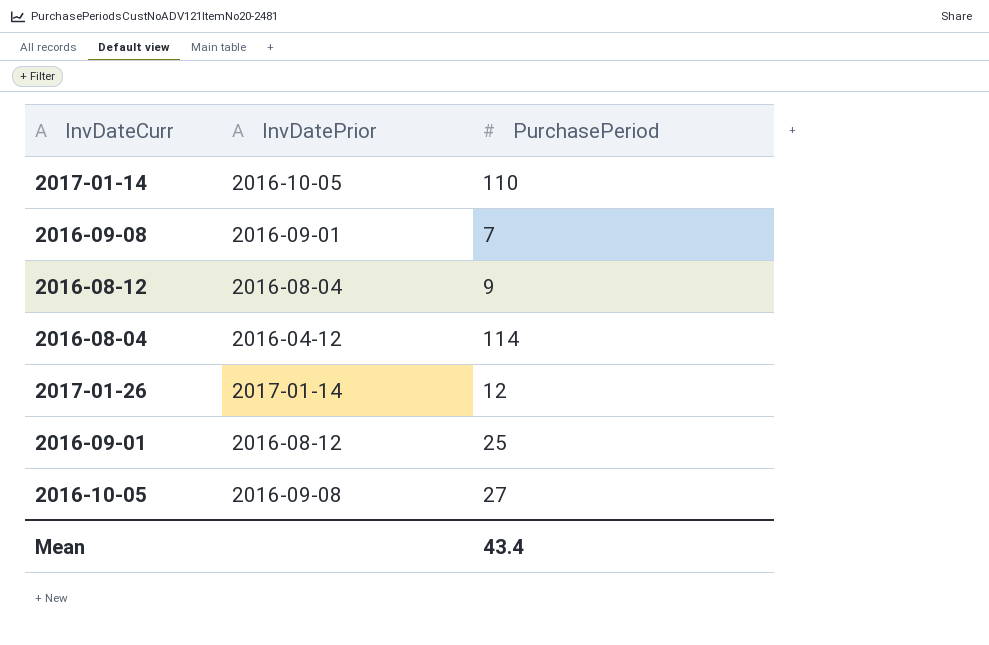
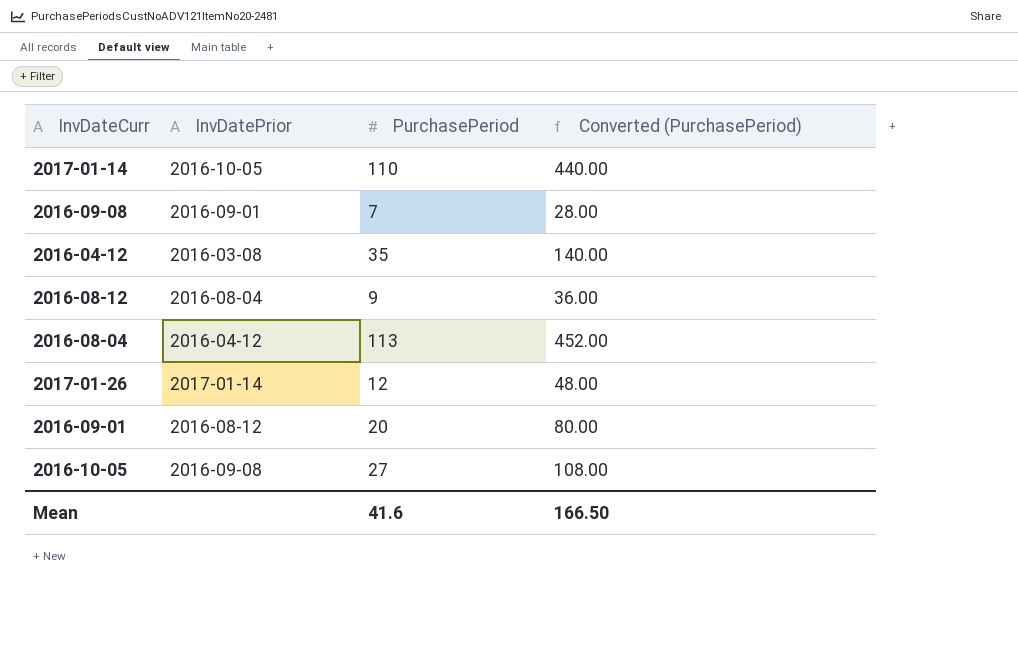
column Converted (PurchasePeriod) | formula: none -> [PurchasePeriod] * 4
row 2016-04-12: none -> 2016-03-08 | 35 | 140.00
2016-08-04 | PurchasePeriod: 114 -> 113
2016-09-01 | PurchasePeriod: 25 -> 20
Mean | PurchasePeriod: 43.4 -> 41.6

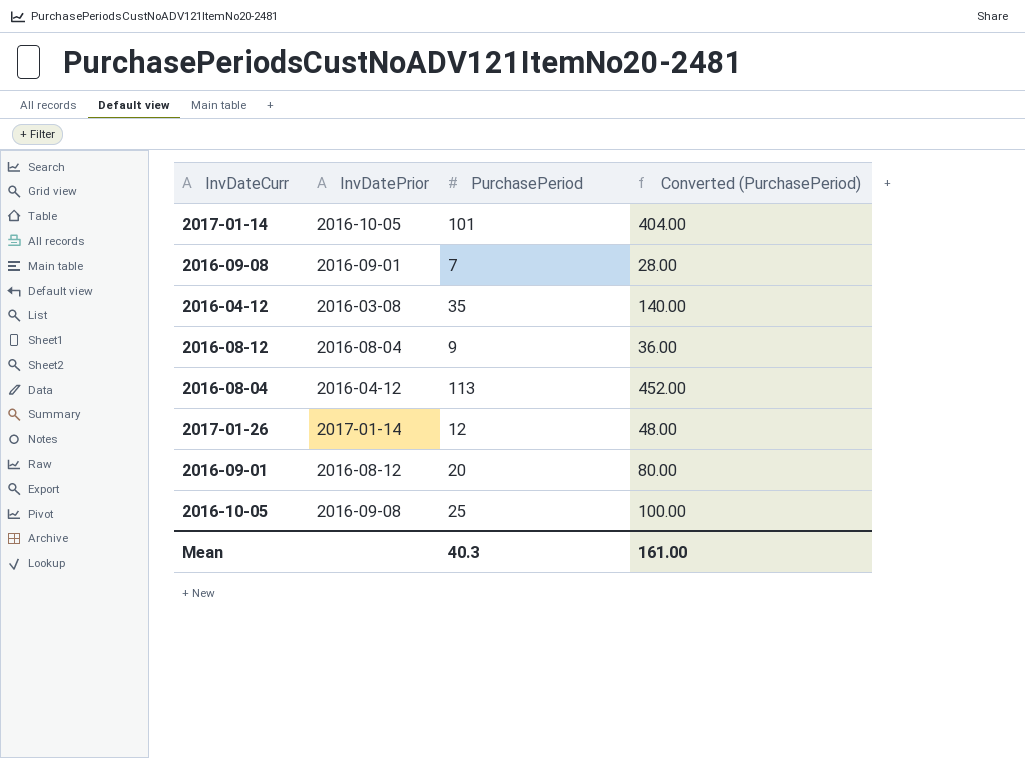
2017-01-14 | PurchasePeriod: 110 -> 101
2017-01-14 | Converted (PurchasePeriod): 440.00 -> 404.00
2016-10-05 | PurchasePeriod: 27 -> 25
2016-10-05 | Converted (PurchasePeriod): 108.00 -> 100.00
Mean | PurchasePeriod: 41.6 -> 40.3
Mean | Converted (PurchasePeriod): 166.50 -> 161.00

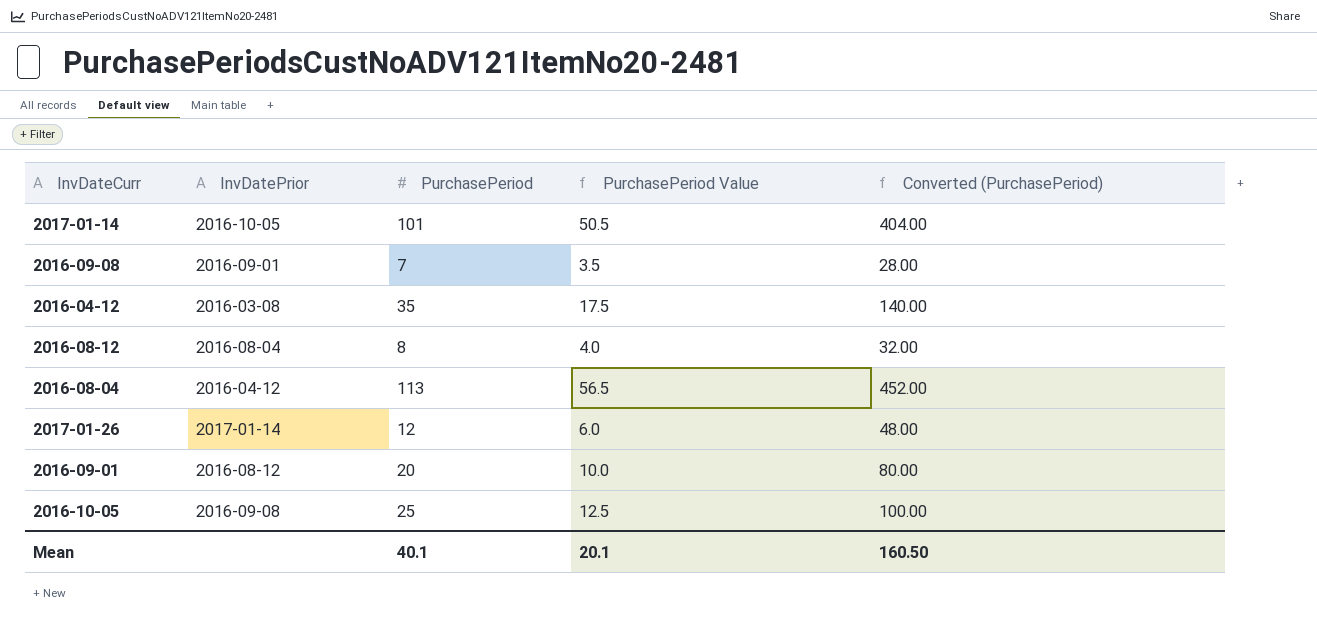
column PurchasePeriod Value | formula: none -> [PurchasePeriod] * 0.5
2016-08-12 | PurchasePeriod: 9 -> 8
2016-08-12 | Converted (PurchasePeriod): 36.00 -> 32.00
Mean | PurchasePeriod: 40.3 -> 40.1
Mean | Converted (PurchasePeriod): 161.00 -> 160.50

